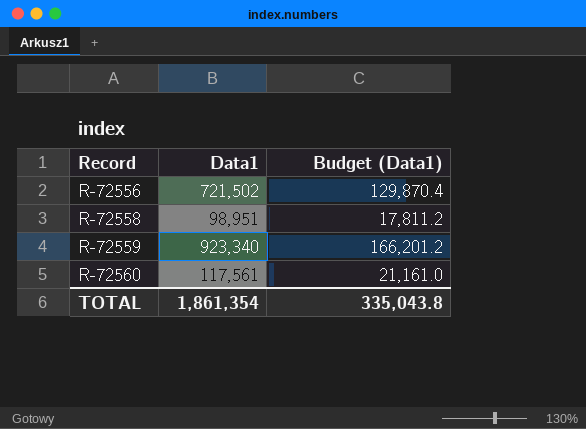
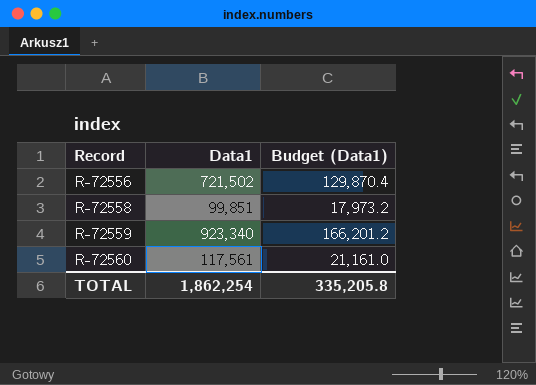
R-72558 | Data1: 98,951 -> 99,851
R-72558 | Budget (Data1): 17,811.2 -> 17,973.2
TOTAL | Data1: 1,861,354 -> 1,862,254
TOTAL | Budget (Data1): 335,043.8 -> 335,205.8

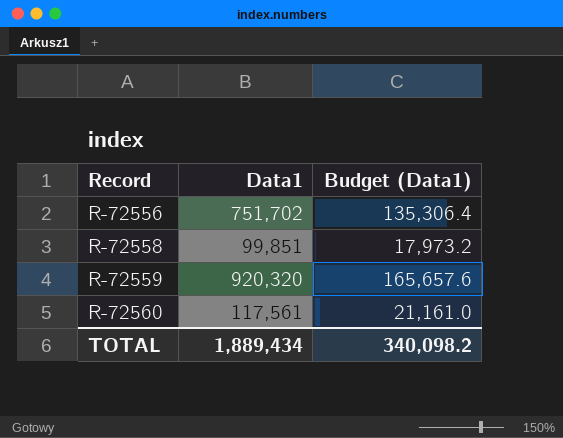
R-72556 | Data1: 721,502 -> 751,702
R-72556 | Budget (Data1): 129,870.4 -> 135,306.4
R-72559 | Data1: 923,340 -> 920,320
R-72559 | Budget (Data1): 166,201.2 -> 165,657.6
TOTAL | Data1: 1,862,254 -> 1,889,434
TOTAL | Budget (Data1): 335,205.8 -> 340,098.2

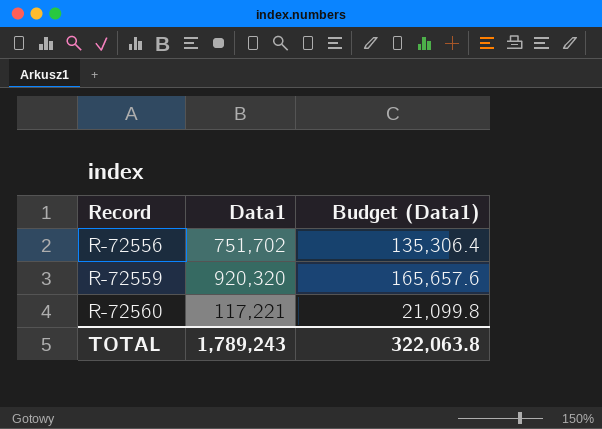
row R-72558: 99,851 | 17,973.2 -> none
R-72560 | Data1: 117,561 -> 117,221
R-72560 | Budget (Data1): 21,161.0 -> 21,099.8
TOTAL | Data1: 1,889,434 -> 1,789,243
TOTAL | Budget (Data1): 340,098.2 -> 322,063.8

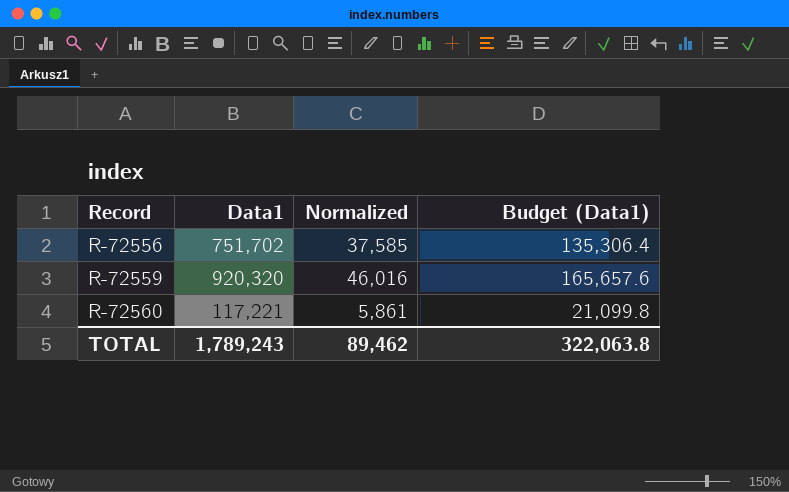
column Normalized | formula: none -> [Data1] * 0.05

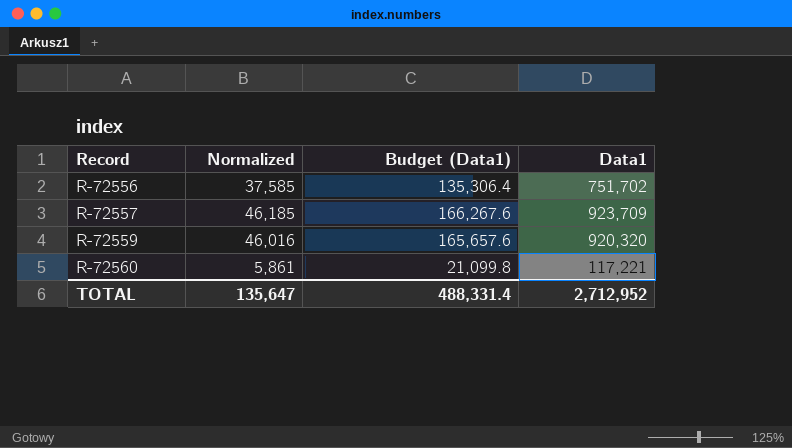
column Data1 | position: 2 -> 4
row R-72557: none -> 46,185 | 166,267.6 | 923,709
TOTAL | Normalized: 89,462 -> 135,647
TOTAL | Budget (Data1): 322,063.8 -> 488,331.4
TOTAL | Data1: 1,789,243 -> 2,712,952

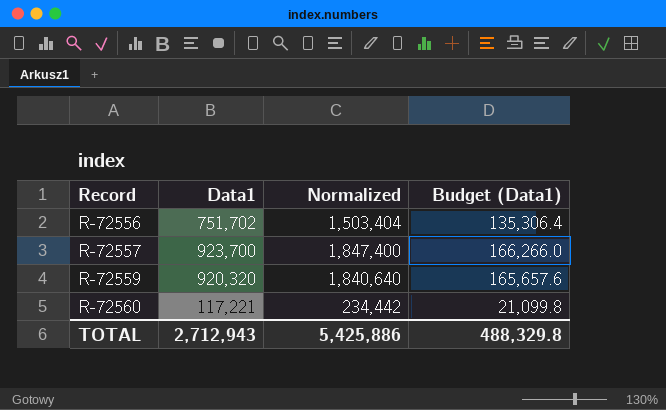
column Data1 | position: 4 -> 2
column Normalized | formula: [Data1] * 0.05 -> [Data1] * 2
R-72557 | Data1: 923,709 -> 923,700
R-72557 | Budget (Data1): 166,267.6 -> 166,266.0
TOTAL | Data1: 2,712,952 -> 2,712,943
TOTAL | Normalized: 135,647 -> 5,425,886
TOTAL | Budget (Data1): 488,331.4 -> 488,329.8

